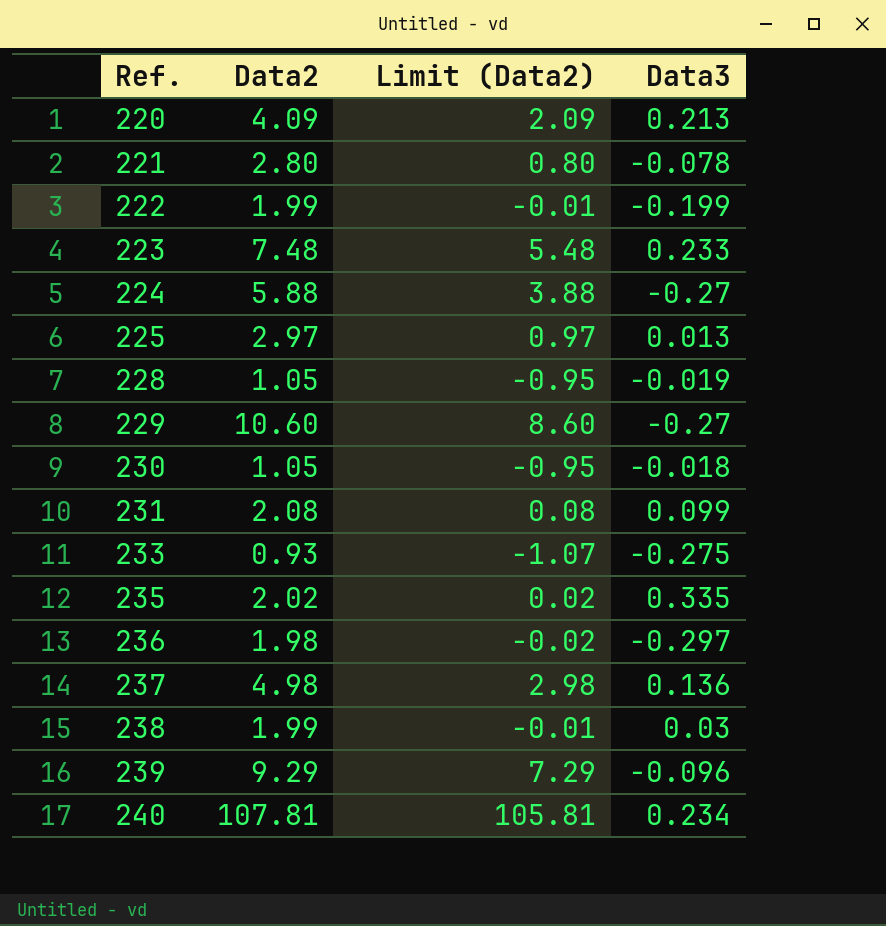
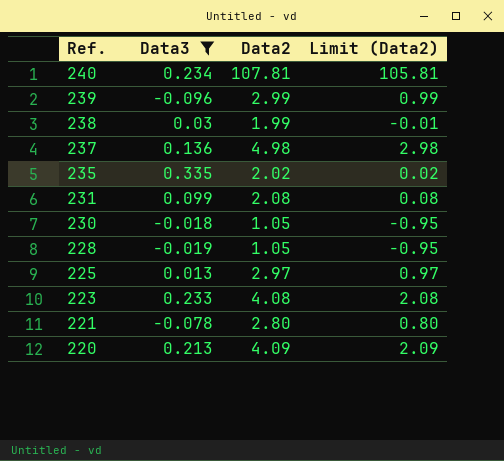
filter: none -> Data3 >= -0.096
row order: Ref. ascending -> Ref. descending
column Data3 | position: 4 -> 2
239 | Data2: 9.29 -> 2.99
239 | Limit (Data2): 7.29 -> 0.99
223 | Data2: 7.48 -> 4.08
223 | Limit (Data2): 5.48 -> 2.08

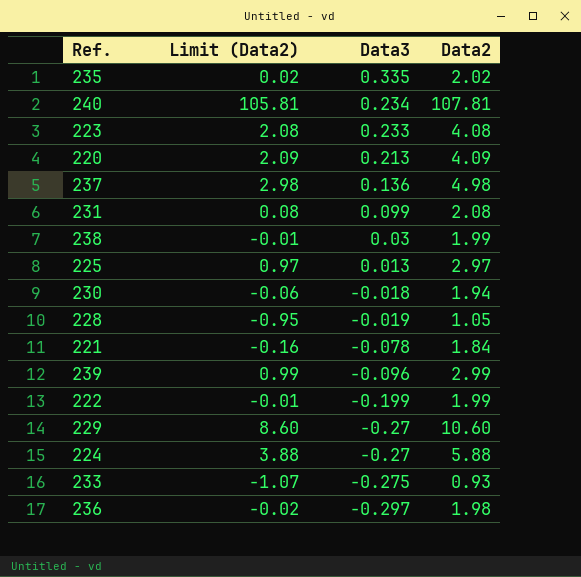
filter: Data3 >= -0.096 -> none
row order: Ref. descending -> Data3 descending
column Limit (Data2) | position: 4 -> 2
230 | Limit (Data2): -0.95 -> -0.06
230 | Data2: 1.05 -> 1.94
221 | Limit (Data2): 0.80 -> -0.16
221 | Data2: 2.80 -> 1.84

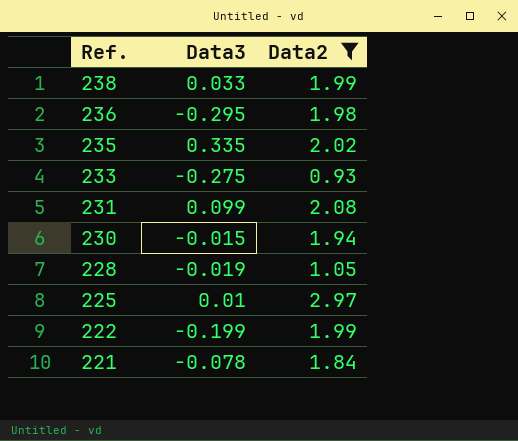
filter: none -> Data2 <= 2.97
row order: Data3 descending -> Ref. descending
column Limit (Data2) | formula: [Data2] - 2 -> none
238 | Data3: 0.03 -> 0.033
236 | Data3: -0.297 -> -0.295
230 | Data3: -0.018 -> -0.015
225 | Data3: 0.013 -> 0.01

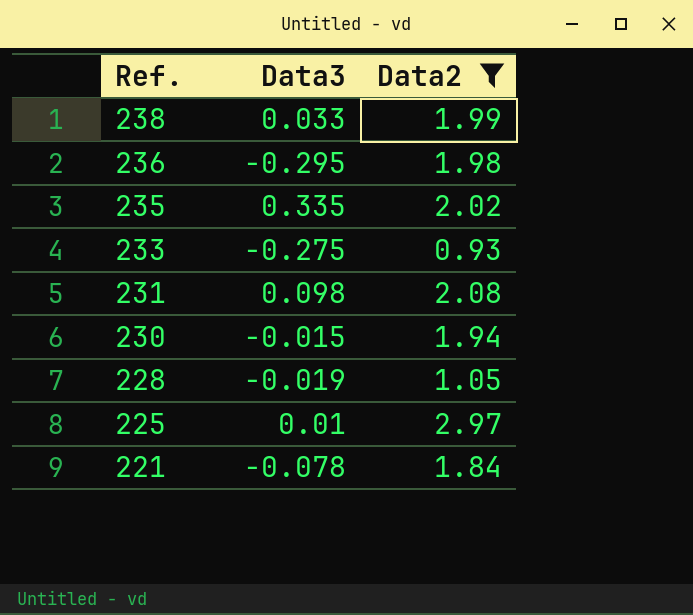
row 222: -0.199 | 1.99 -> none
231 | Data3: 0.099 -> 0.098

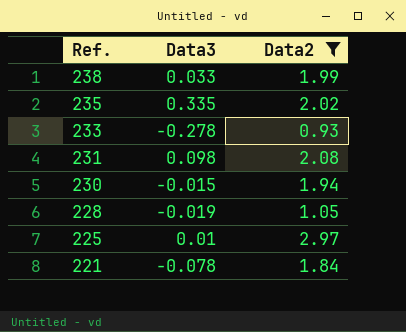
row 236: -0.295 | 1.98 -> none
233 | Data3: -0.275 -> -0.278

